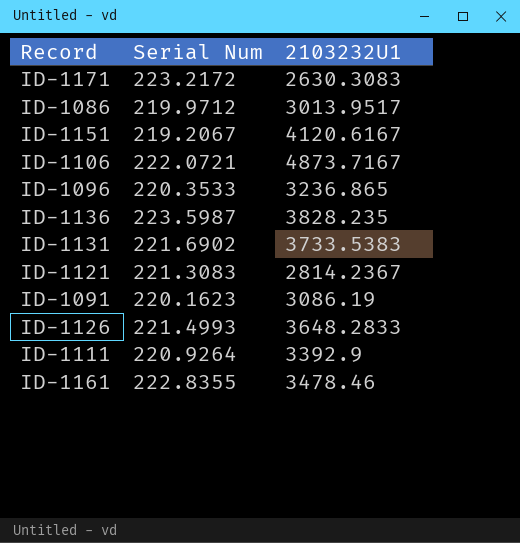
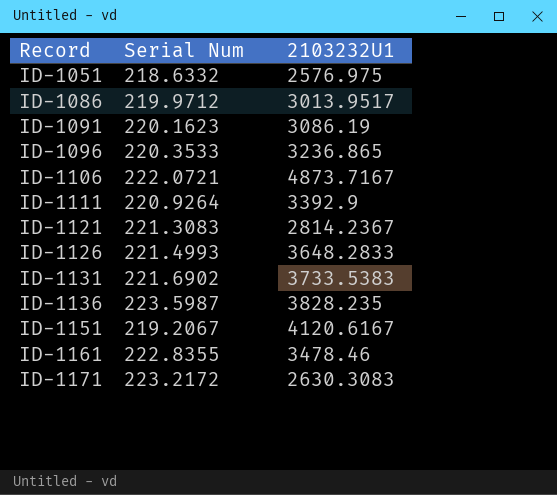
row order: none -> Record ascending
row ID-1051: none -> 218.6332 | 2576.975

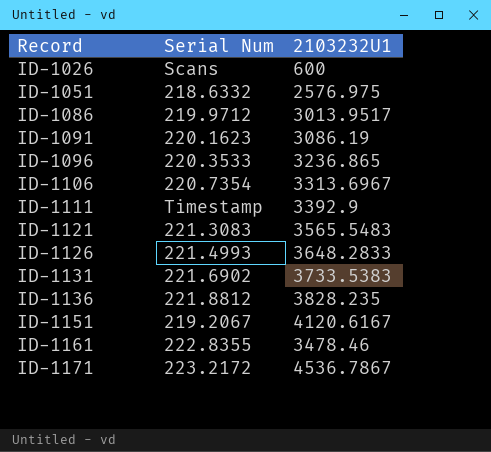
row ID-1026: none -> Scans | 600
ID-1106 | Serial Num: 222.0721 -> 220.7354
ID-1106 | 2103232U1: 4873.7167 -> 3313.6967
ID-1111 | Serial Num: 220.9264 -> Timestamp
ID-1121 | 2103232U1: 2814.2367 -> 3565.5483
ID-1136 | Serial Num: 223.5987 -> 221.8812
ID-1171 | 2103232U1: 2630.3083 -> 4536.7867

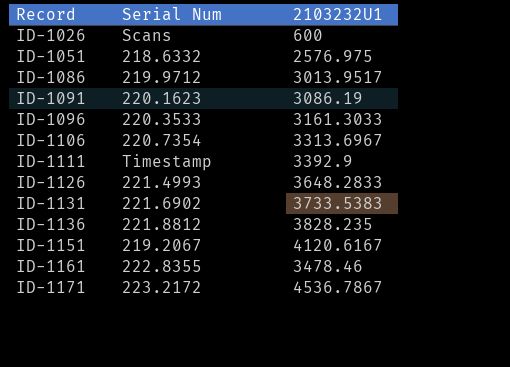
row ID-1121: 221.3083 | 3565.5483 -> none
ID-1096 | 2103232U1: 3236.865 -> 3161.3033

